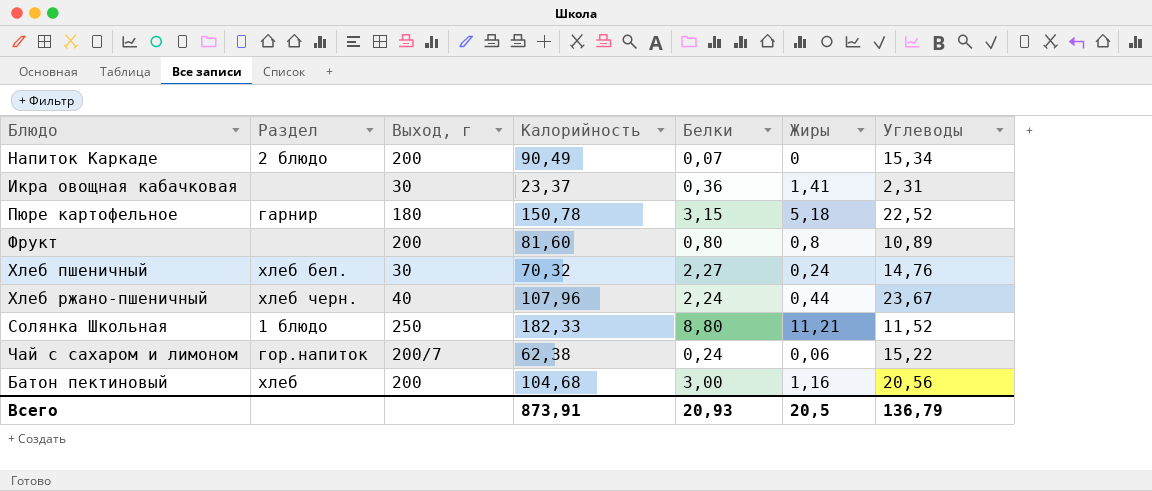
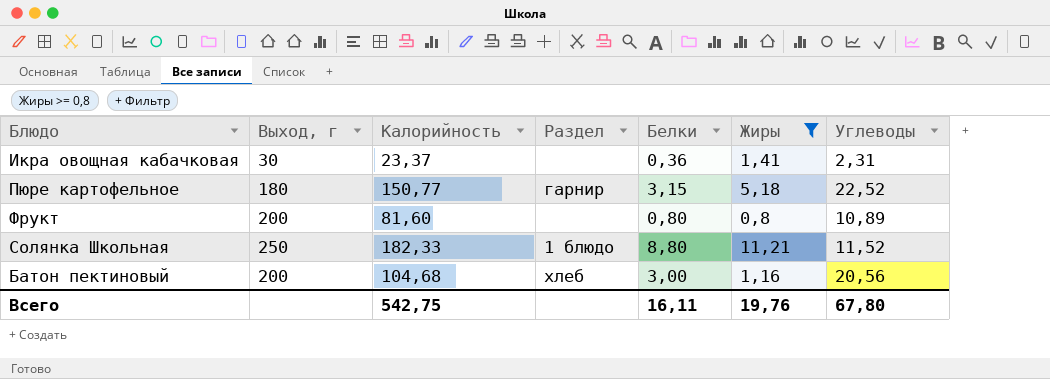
filter: none -> Жиры >= 0,8
column Раздел | position: 2 -> 4
Пюре картофельное | Калорийность: 150,78 -> 150,77
Всего | Калорийность: 873,91 -> 542,75
Всего | Белки: 20,93 -> 16,11
Всего | Жиры: 20,5 -> 19,76
Всего | Углеводы: 136,79 -> 67,80

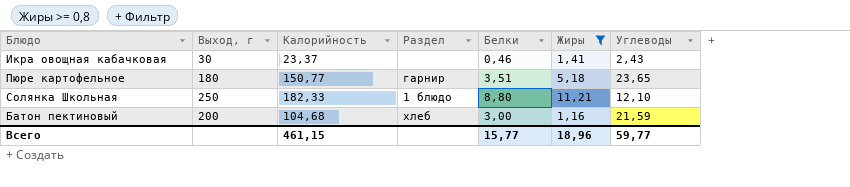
row Фрукт: 200 | 81,60 | none | 0,80 | 0,8 | 10,89 -> none
Икра овощная кабачковая | Белки: 0,36 -> 0,46
Икра овощная кабачковая | Углеводы: 2,31 -> 2,43
Пюре картофельное | Белки: 3,15 -> 3,51
Пюре картофельное | Углеводы: 22,52 -> 23,65
Солянка Школьная | Углеводы: 11,52 -> 12,10
Батон пектиновый | Углеводы: 20,56 -> 21,59
Всего | Калорийность: 542,75 -> 461,15
Всего | Белки: 16,11 -> 15,77
Всего | Жиры: 19,76 -> 18,96
Всего | Углеводы: 67,80 -> 59,77

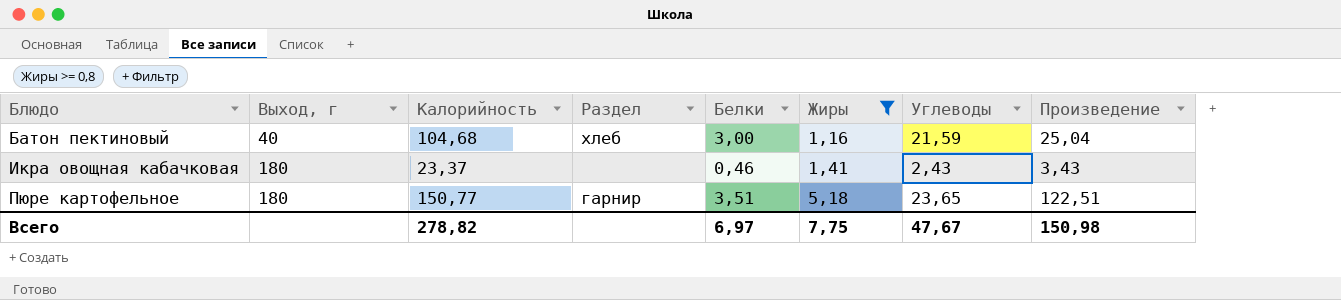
row order: none -> Блюдо ascending
column Произведение | formula: none -> [Жиры] * [Углеводы]
row Солянка Школьная: 250 | 182,33 | 1 блюдо | 8,80 | 11,21 | 12,10 -> none
Батон пектиновый | Выход, г: 200 -> 40
Икра овощная кабачковая | Выход, г: 30 -> 180
Всего | Калорийность: 461,15 -> 278,82
Всего | Белки: 15,77 -> 6,97
Всего | Жиры: 18,96 -> 7,75
Всего | Углеводы: 59,77 -> 47,67

